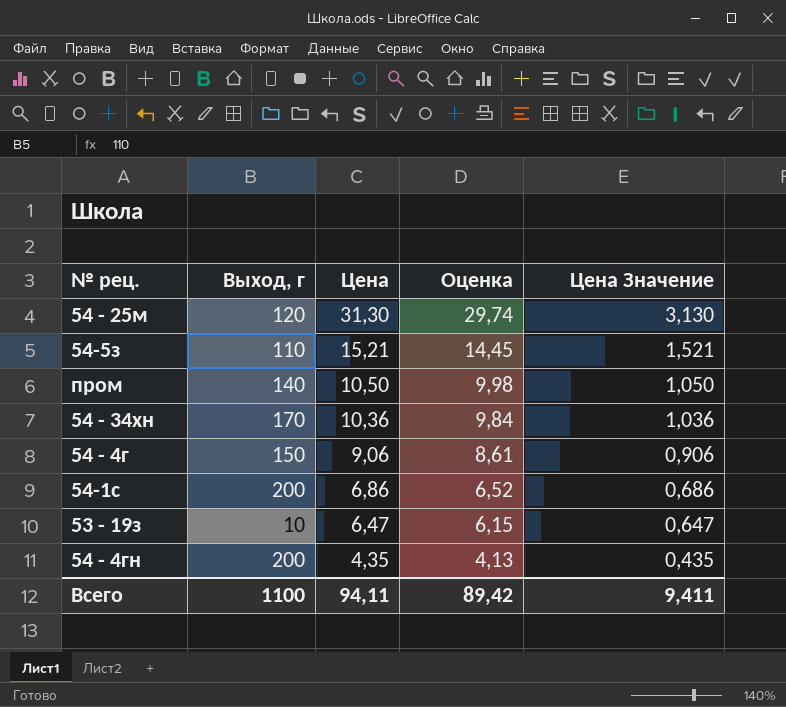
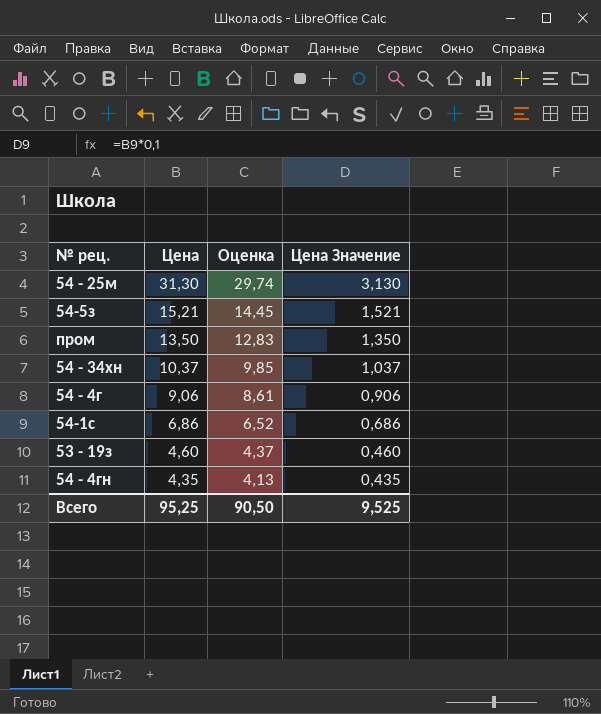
column Выход, г | position: 2 -> none
пром | Цена: 10,50 -> 13,50
пром | Оценка: 9,98 -> 12,83
пром | Цена Значение: 1,050 -> 1,350
54 - 34хн | Цена: 10,36 -> 10,37
54 - 34хн | Оценка: 9,84 -> 9,85
54 - 34хн | Цена Значение: 1,036 -> 1,037
53 - 19з | Цена: 6,47 -> 4,60
53 - 19з | Оценка: 6,15 -> 4,37
53 - 19з | Цена Значение: 0,647 -> 0,460
Всего | Цена: 94,11 -> 95,25
Всего | Оценка: 89,42 -> 90,50
Всего | Цена Значение: 9,411 -> 9,525

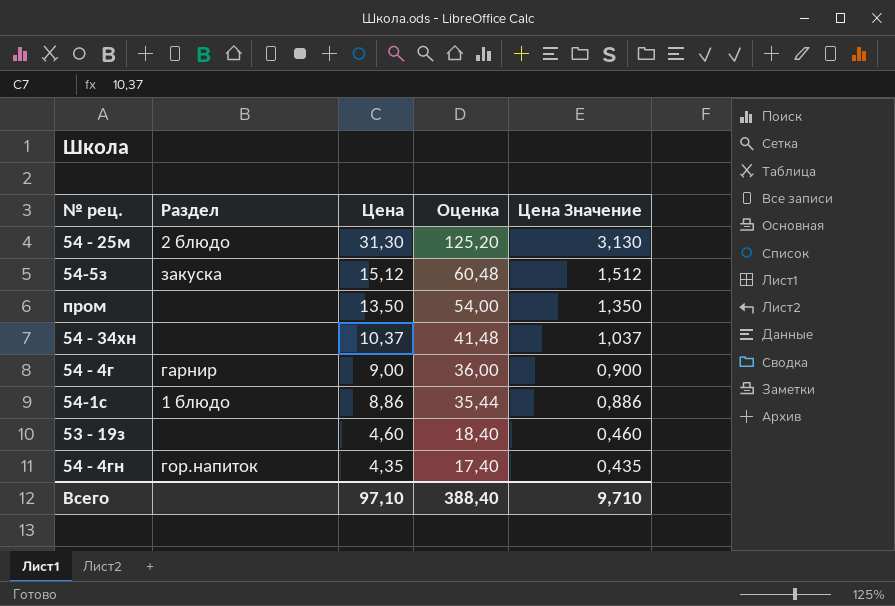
column Раздел | position: none -> 2
column Оценка | formula: [Цена] * 0,95 -> [Цена] * 4
54-5з | Цена: 15,21 -> 15,12
54-5з | Цена Значение: 1,521 -> 1,512
54 - 4г | Цена: 9,06 -> 9,00
54 - 4г | Цена Значение: 0,906 -> 0,900
54-1с | Цена: 6,86 -> 8,86
54-1с | Цена Значение: 0,686 -> 0,886
Всего | Цена: 95,25 -> 97,10
Всего | Оценка: 90,50 -> 388,40
Всего | Цена Значение: 9,525 -> 9,710

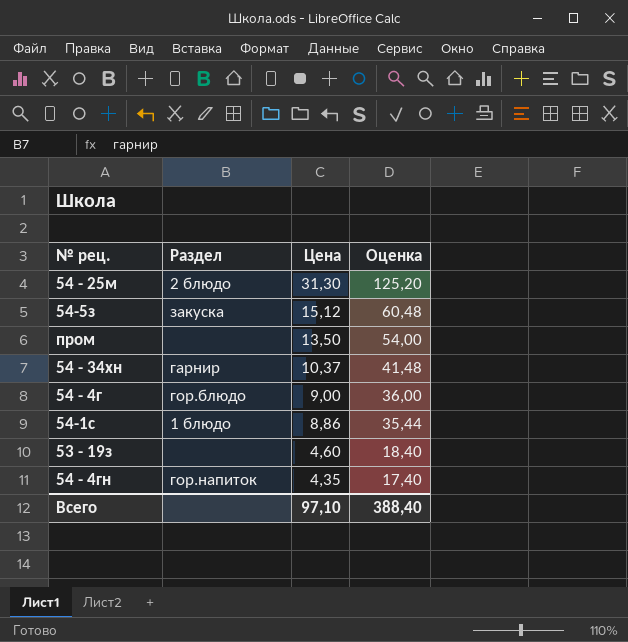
column Цена Значение | formula: [Цена] * 0,1 -> none
54 - 34хн | Раздел: none -> гарнир
54 - 4г | Раздел: гарнир -> гор.блюдо

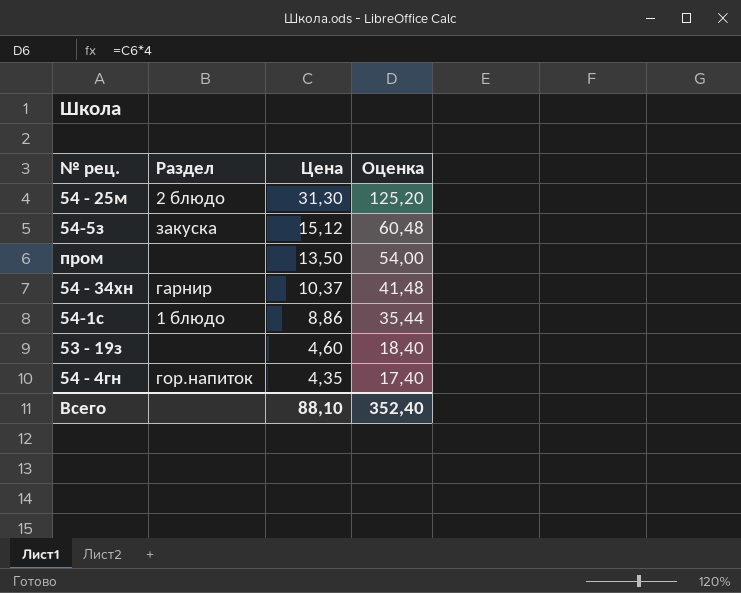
row 54 - 4г: гор.блюдо | 9,00 | 36,00 -> none
Всего | Цена: 97,10 -> 88,10
Всего | Оценка: 388,40 -> 352,40

